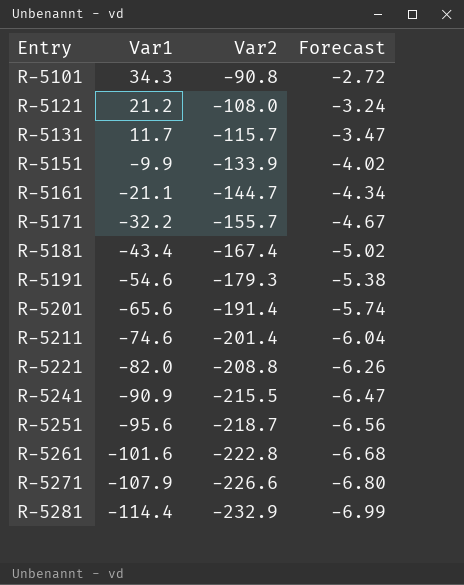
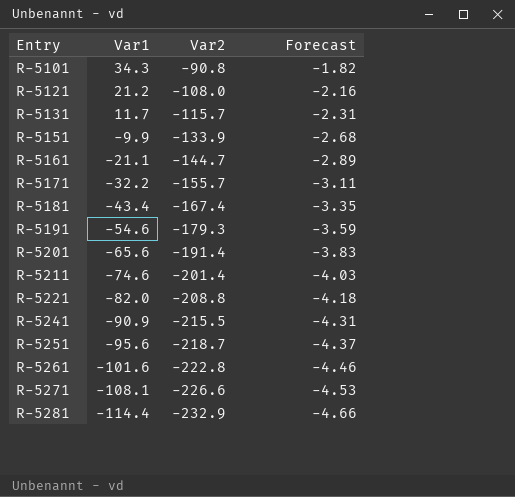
column Forecast | formula: [Var2] * 0.03 -> [Var2] * 0.02
R-5271 | Var1: -107.9 -> -108.1

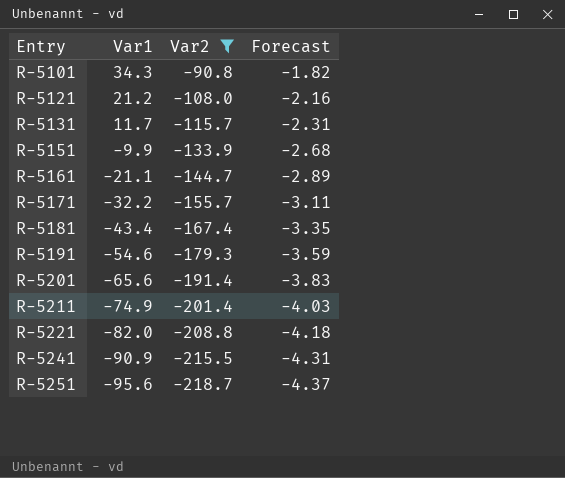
filter: none -> Var2 >= -218.7
R-5211 | Var1: -74.6 -> -74.9

